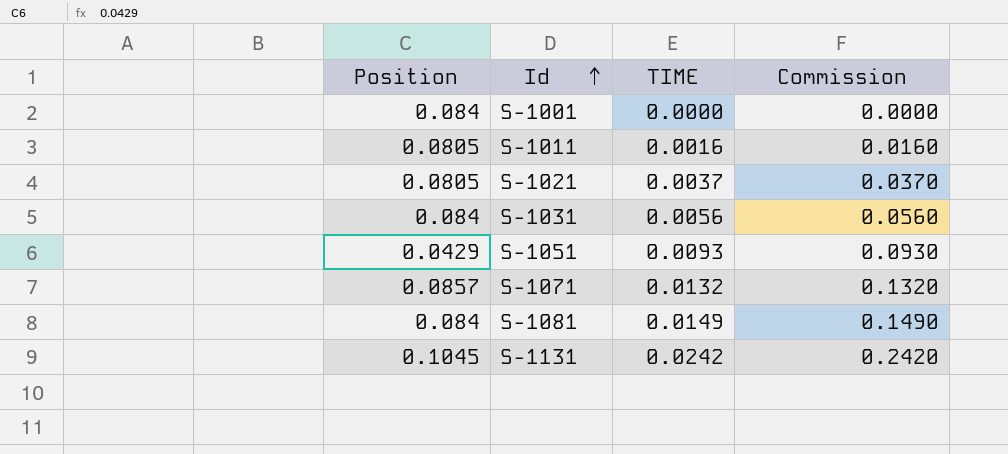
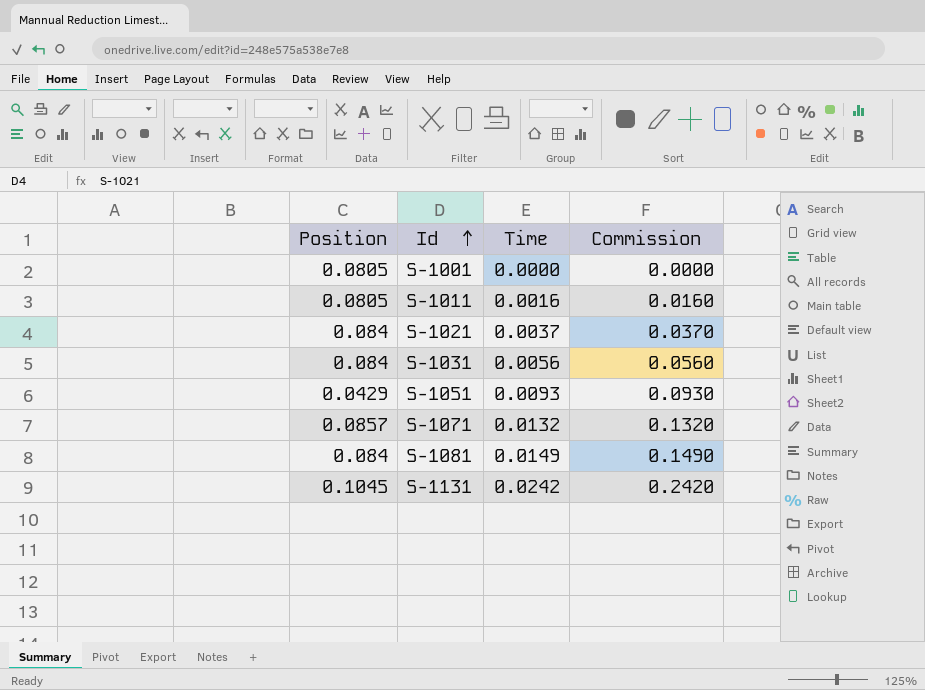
column name: TIME -> Time
S-1001 | Position: 0.084 -> 0.0805
S-1021 | Position: 0.0805 -> 0.084

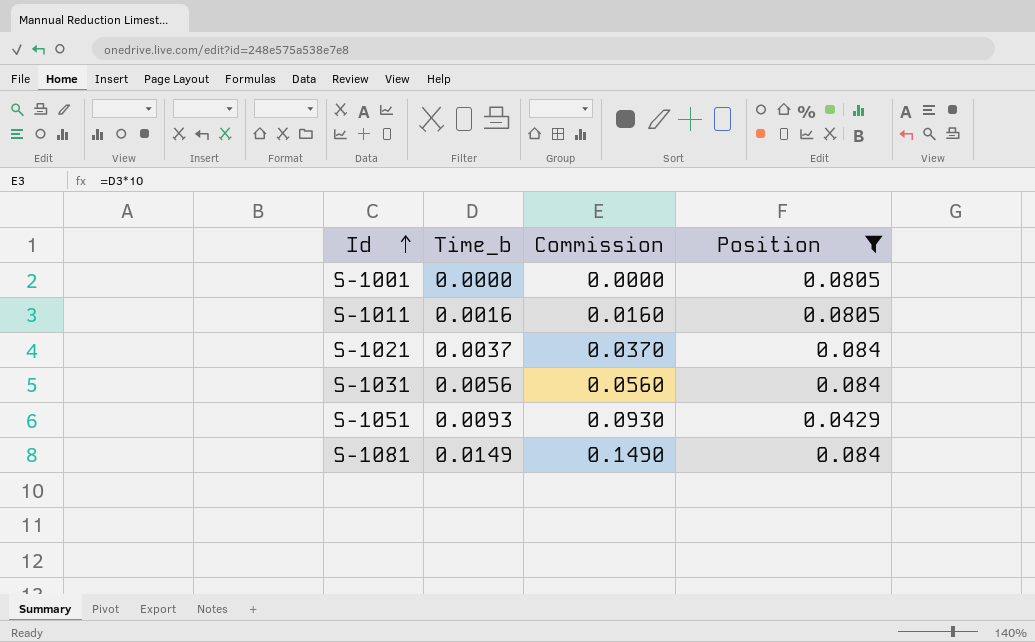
filter: none -> Position <= 0.084
column name: Time -> Time_b
column Position | position: 1 -> 4

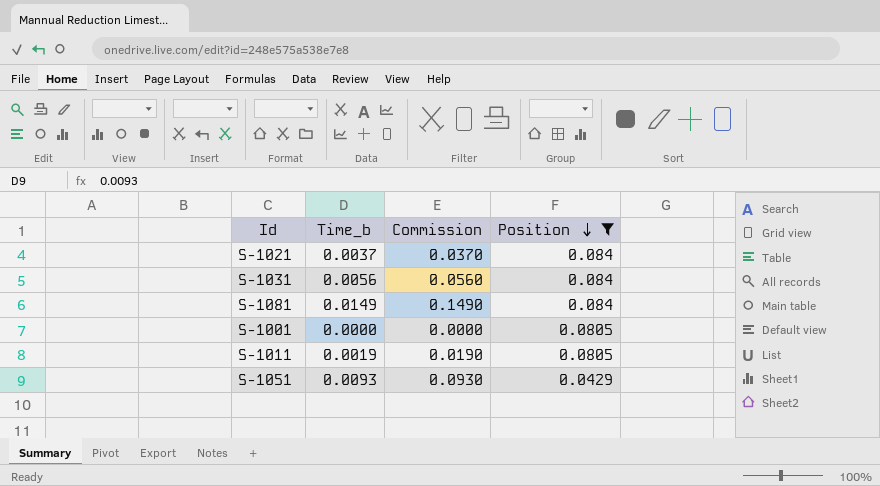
row order: Id ascending -> Position descending
S-1011 | Time_b: 0.0016 -> 0.0019
S-1011 | Commission: 0.0160 -> 0.0190

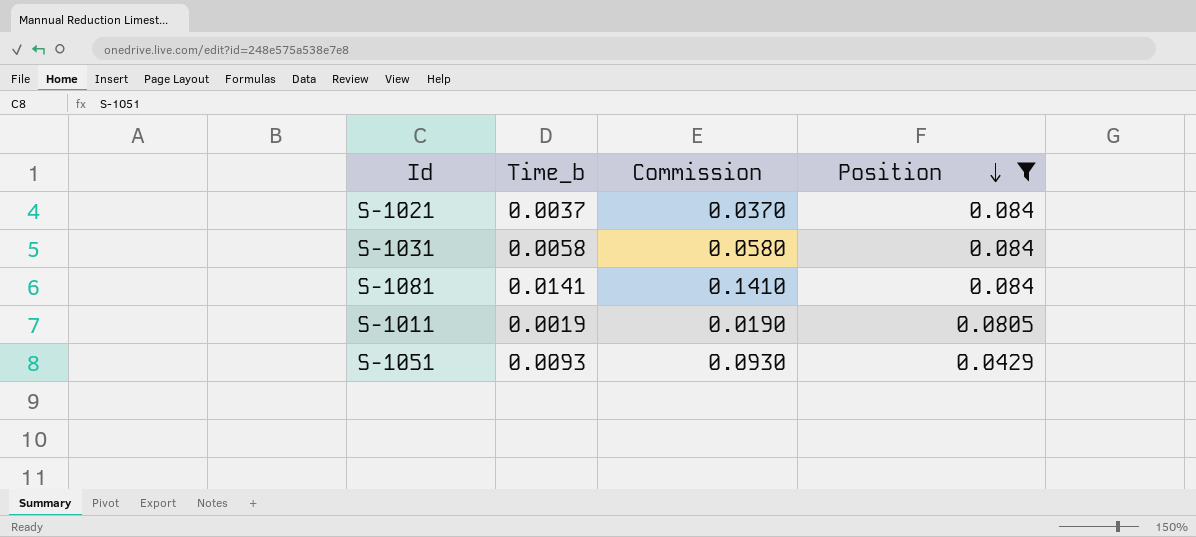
row S-1001: 0.0000 | 0.0000 | 0.0805 -> none
S-1031 | Time_b: 0.0056 -> 0.0058
S-1031 | Commission: 0.0560 -> 0.0580
S-1081 | Time_b: 0.0149 -> 0.0141
S-1081 | Commission: 0.1490 -> 0.1410

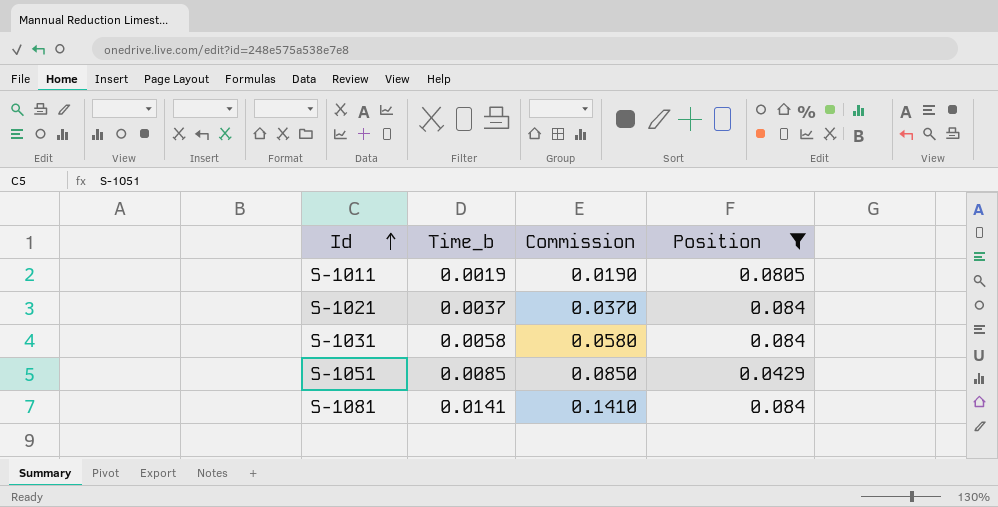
row order: Position descending -> Id ascending
S-1051 | Time_b: 0.0093 -> 0.0085
S-1051 | Commission: 0.0930 -> 0.0850

